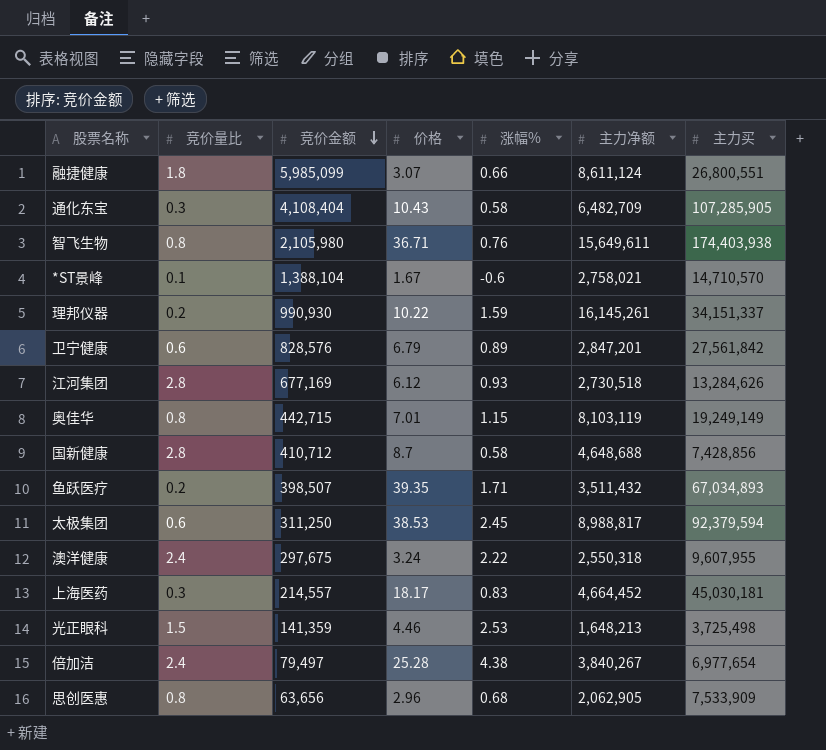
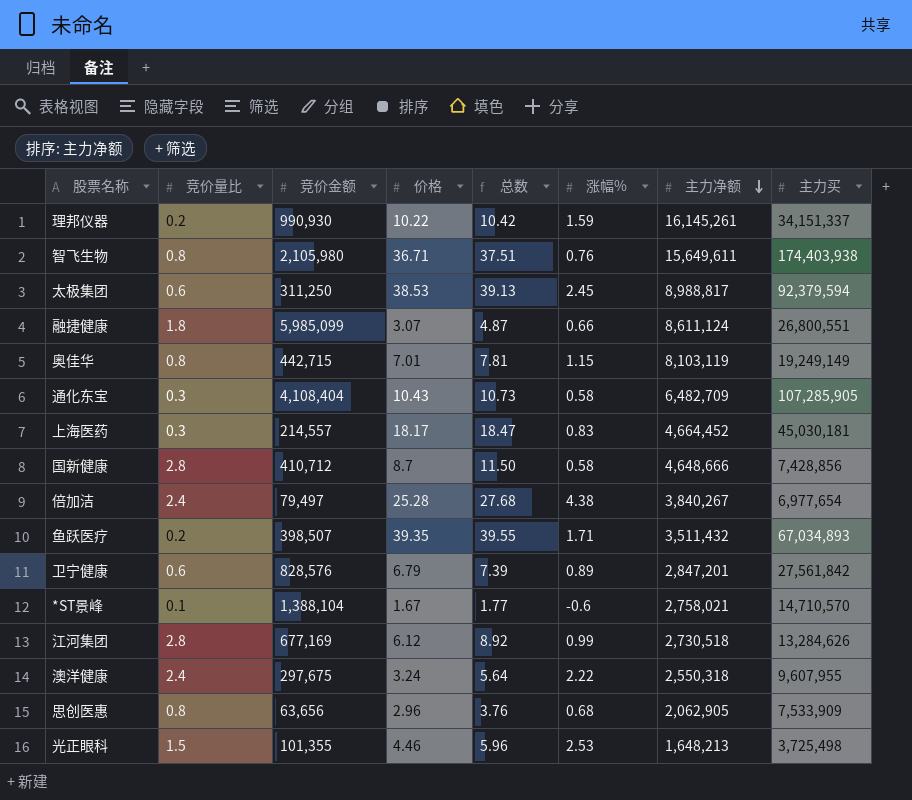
row order: 竞价金额 descending -> 主力净额 descending
column 总数 | formula: none -> [竞价量比] + [价格]
国新健康 | 主力净额: 4,648,688 -> 4,648,666
江河集团 | 涨幅%: 0.93 -> 0.99
光正眼科 | 竞价金额: 141,359 -> 101,355

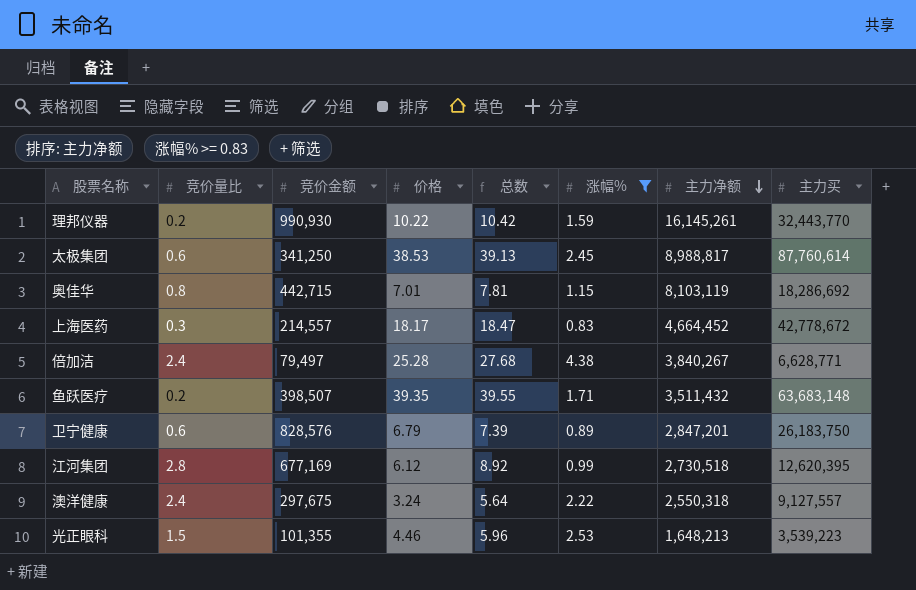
filter: none -> 涨幅% >= 0.83
理邦仪器 | 主力买: 34,151,337 -> 32,443,770
太极集团 | 竞价金额: 311,250 -> 341,250
太极集团 | 主力买: 92,379,594 -> 87,760,614
奥佳华 | 主力买: 19,249,149 -> 18,286,692
上海医药 | 主力买: 45,030,181 -> 42,778,672
倍加洁 | 主力买: 6,977,654 -> 6,628,771
鱼跃医疗 | 主力买: 67,034,893 -> 63,683,148
卫宁健康 | 主力买: 27,561,842 -> 26,183,750
江河集团 | 主力买: 13,284,626 -> 12,620,395
澳洋健康 | 主力买: 9,607,955 -> 9,127,557
光正眼科 | 主力买: 3,725,498 -> 3,539,223

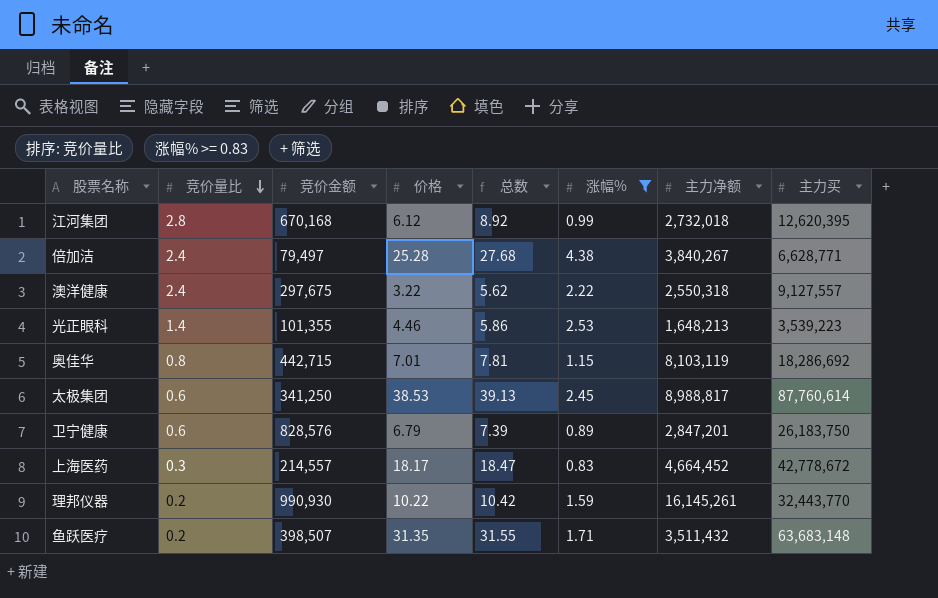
row order: 主力净额 descending -> 竞价量比 descending
江河集团 | 竞价金额: 677,169 -> 670,168
江河集团 | 主力净额: 2,730,518 -> 2,732,018
澳洋健康 | 价格: 3.24 -> 3.22
澳洋健康 | 总数: 5.64 -> 5.62
光正眼科 | 竞价量比: 1.5 -> 1.4
光正眼科 | 总数: 5.96 -> 5.86
鱼跃医疗 | 价格: 39.35 -> 31.35
鱼跃医疗 | 总数: 39.55 -> 31.55

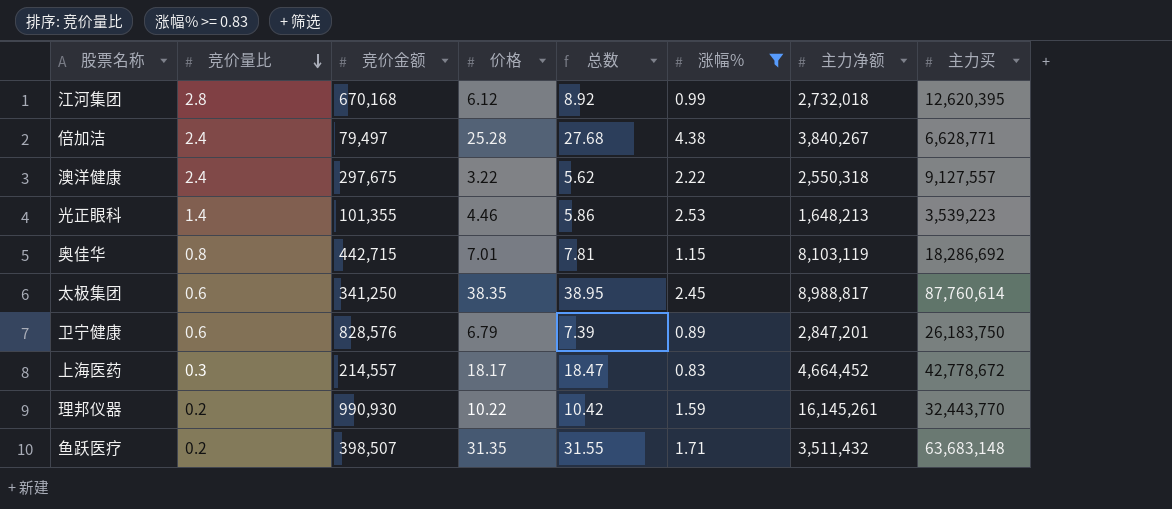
太极集团 | 价格: 38.53 -> 38.35
太极集团 | 总数: 39.13 -> 38.95

